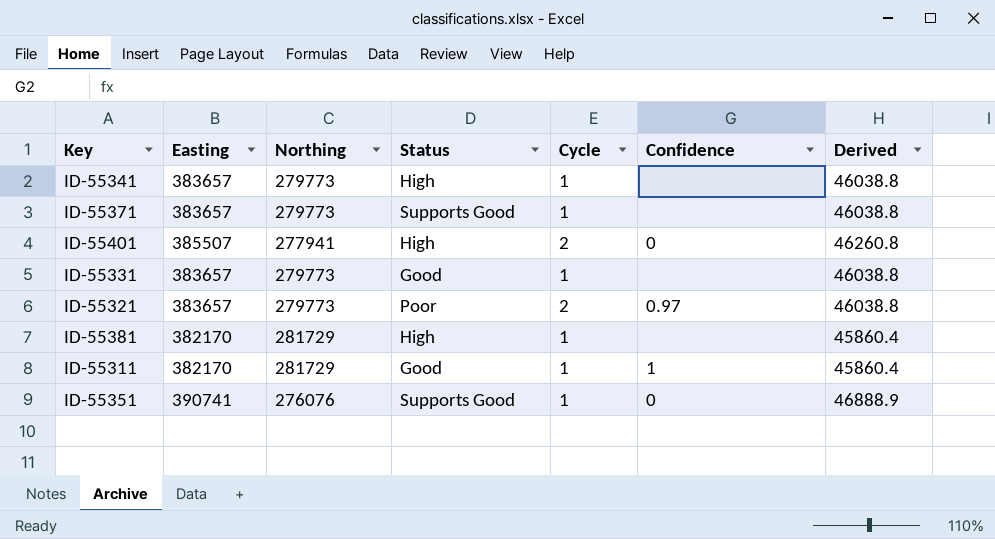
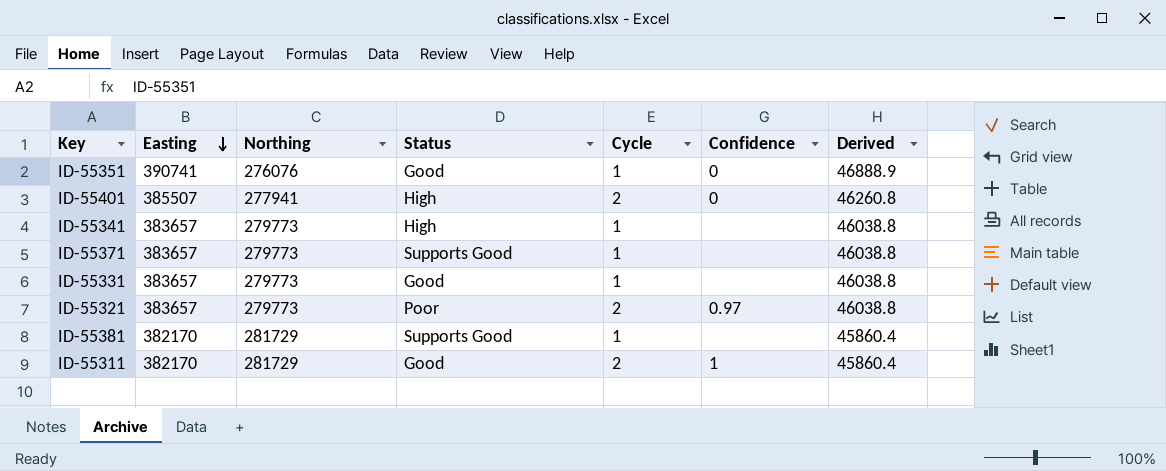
row order: none -> Easting descending
ID-55351 | Status: Supports Good -> Good
ID-55381 | Status: High -> Supports Good
ID-55311 | Cycle: 1 -> 2

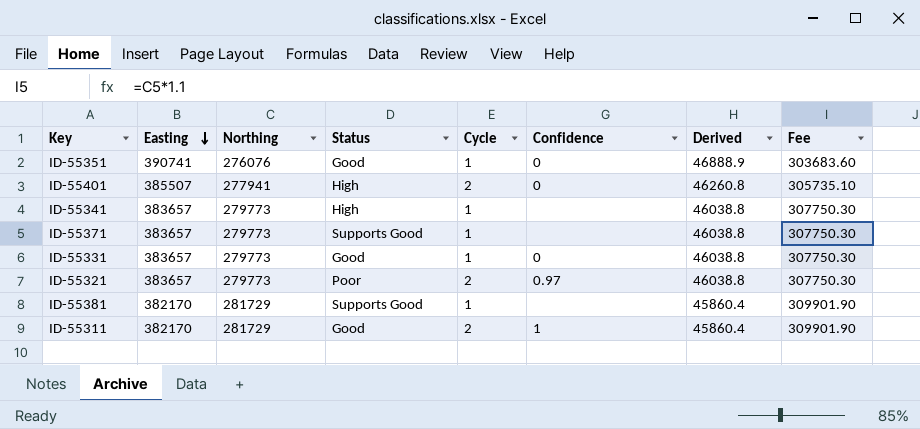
column Fee | formula: none -> [Northing] * 1.1
ID-55331 | Confidence: none -> 0

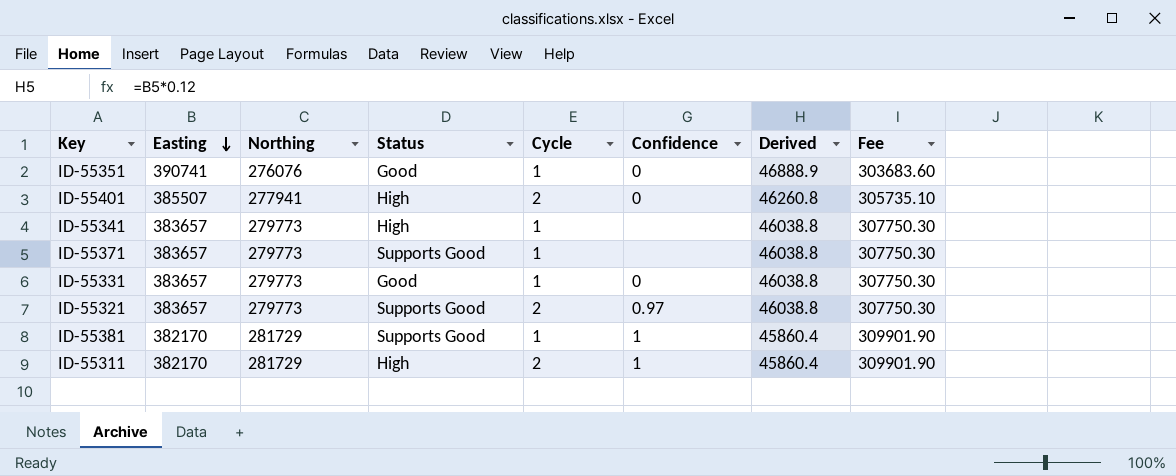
ID-55321 | Status: Poor -> Supports Good
ID-55381 | Confidence: none -> 1
ID-55311 | Status: Good -> High

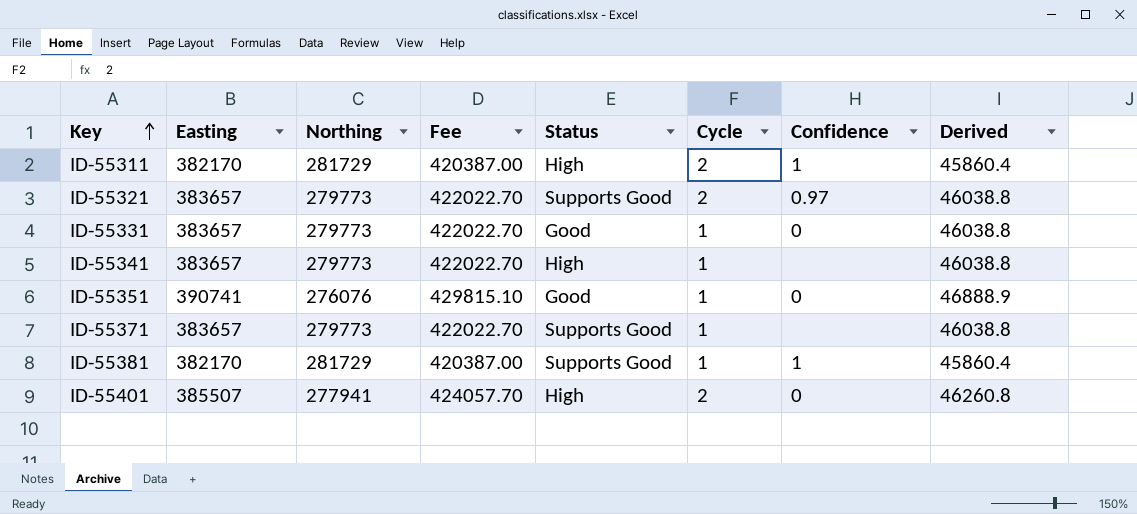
row order: Easting descending -> Key ascending
column Fee | formula: [Northing] * 1.1 -> [Easting] * 1.1
column Fee | position: 8 -> 4

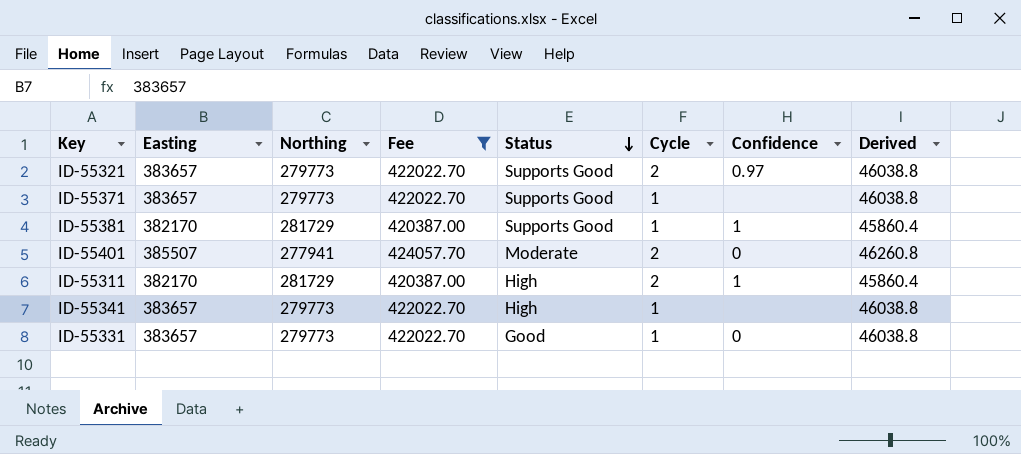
filter: none -> Fee != 429815.10
row order: Key ascending -> Status descending
ID-55401 | Status: High -> Moderate

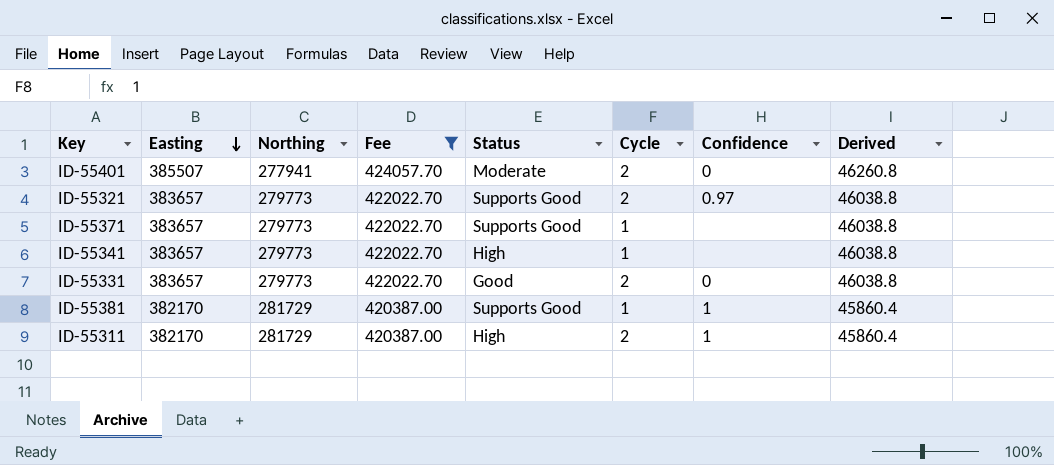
row order: Status descending -> Easting descending
ID-55331 | Cycle: 1 -> 2

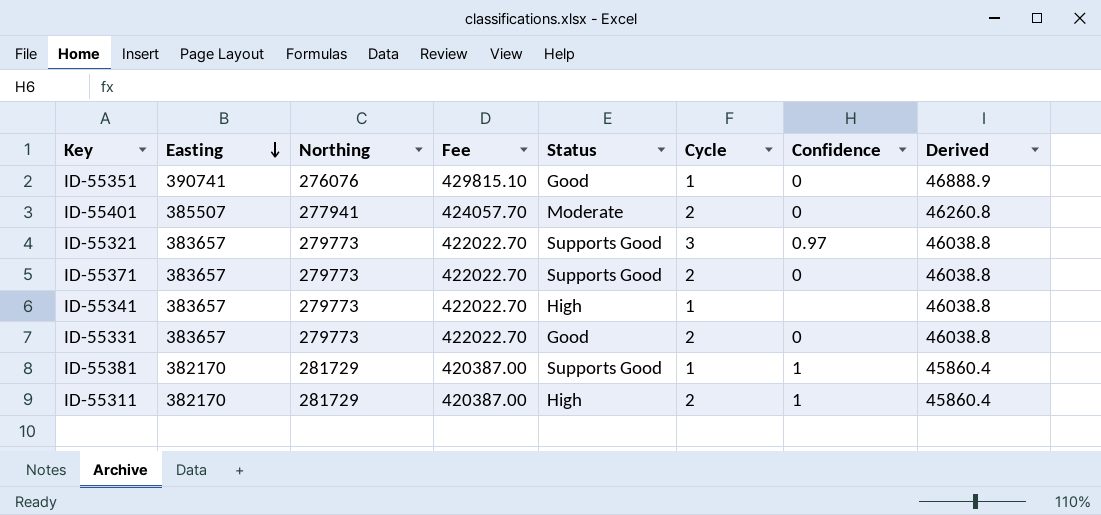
filter: Fee != 429815.10 -> none
ID-55321 | Cycle: 2 -> 3
ID-55371 | Cycle: 1 -> 2
ID-55371 | Confidence: none -> 0

